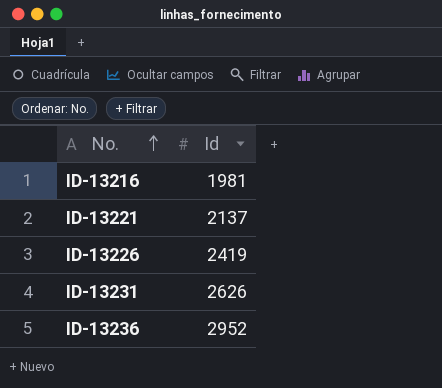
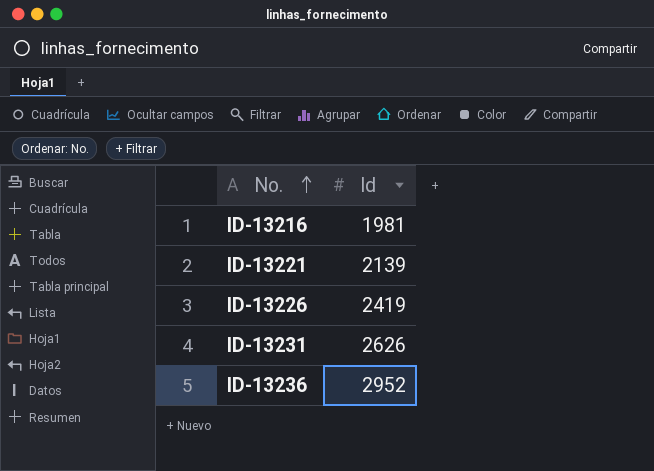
ID-13221 | Id: 2137 -> 2139

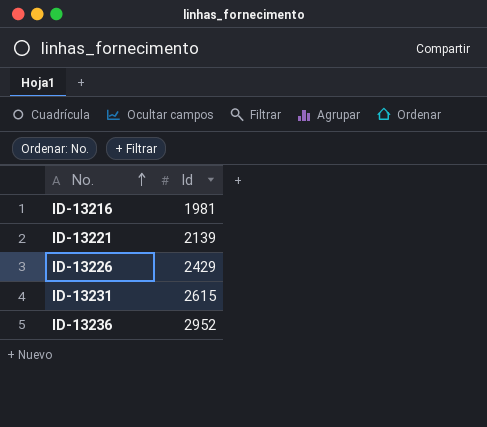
ID-13226 | Id: 2419 -> 2429
ID-13231 | Id: 2626 -> 2615

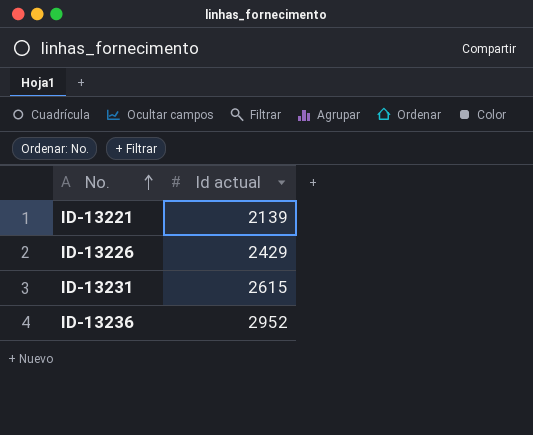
column name: Id -> Id actual
row ID-13216: 1981 -> none

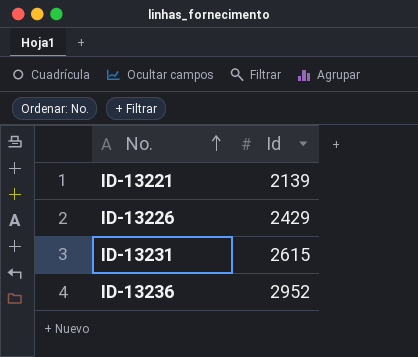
column name: Id actual -> Id

